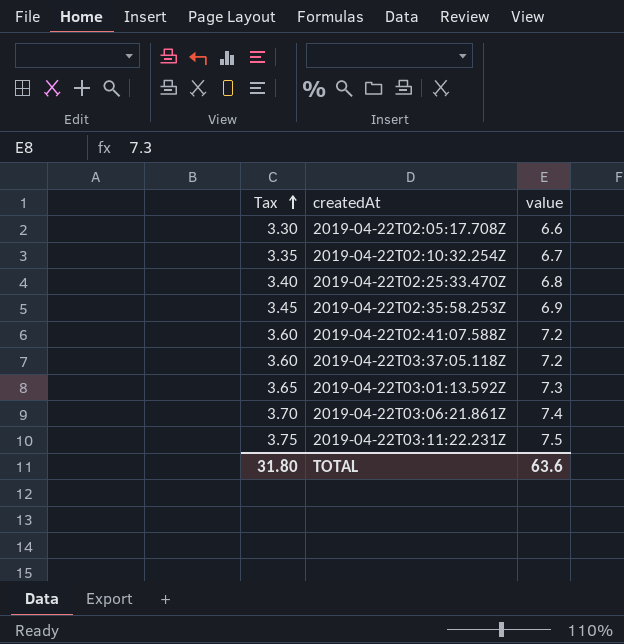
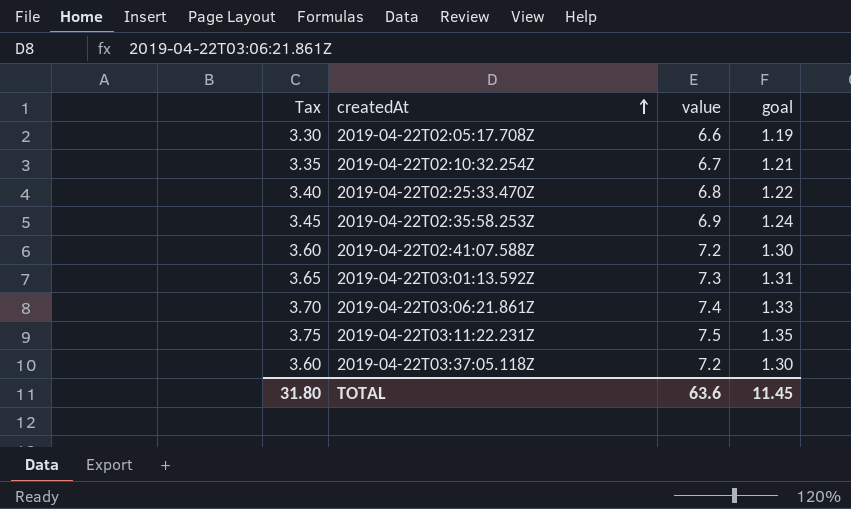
row order: Tax ascending -> createdAt ascending
column goal | formula: none -> [value] * 0.18

